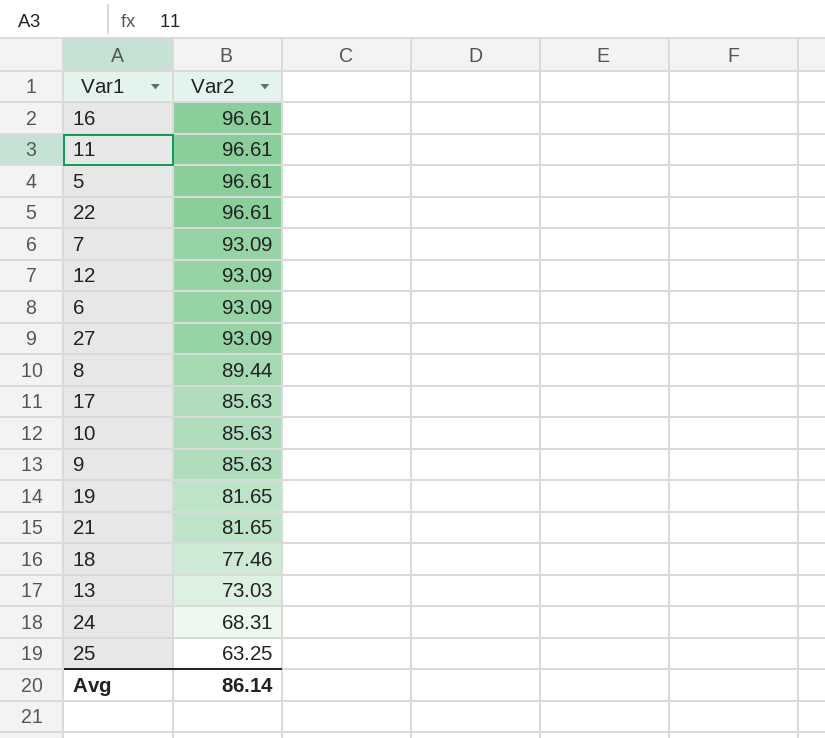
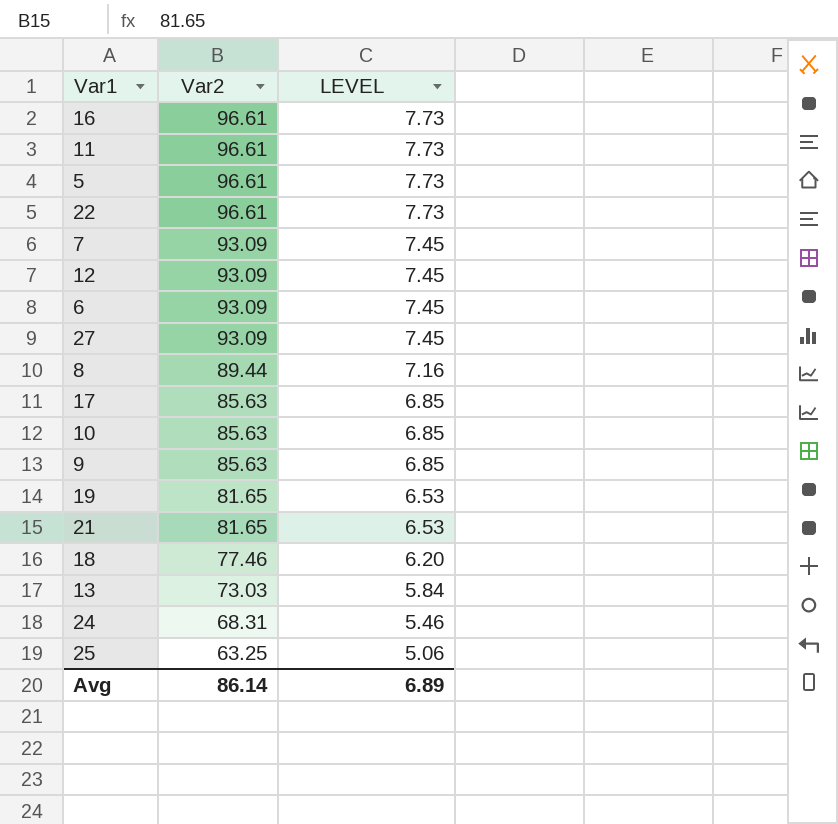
column LEVEL | formula: none -> [Var2] * 0.08

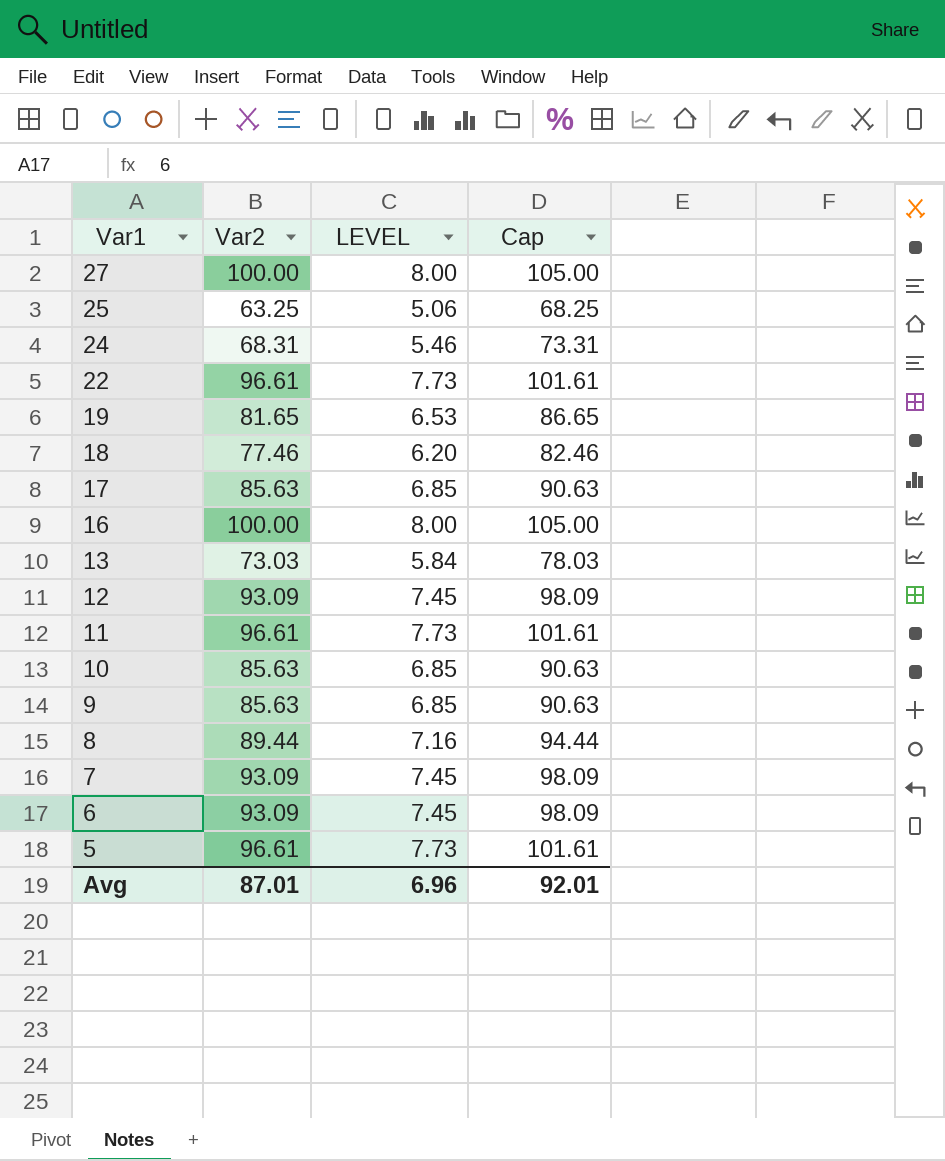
row order: Var2 descending -> Var1 descending
column Cap | formula: none -> [Var2] + 5
row 21: 81.65 | 6.53 -> none
27 | Var2: 93.09 -> 100.00
27 | LEVEL: 7.45 -> 8.00
16 | Var2: 96.61 -> 100.00
16 | LEVEL: 7.73 -> 8.00
Avg | Var2: 86.14 -> 87.01
Avg | LEVEL: 6.89 -> 6.96

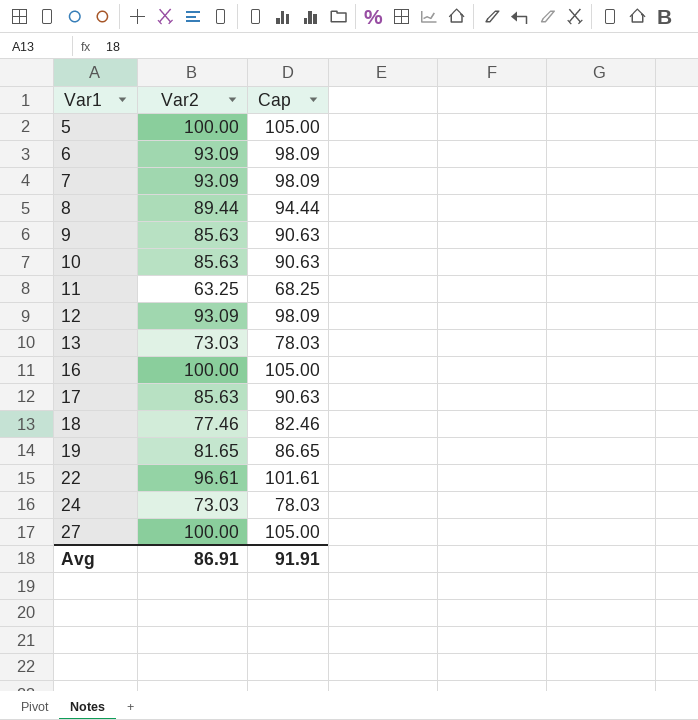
row order: Var1 descending -> Var1 ascending
column LEVEL | formula: [Var2] * 0.08 -> none
row 25: 63.25 | 5.06 | 68.25 -> none
5 | Var2: 96.61 -> 100.00
5 | Cap: 101.61 -> 105.00
11 | Var2: 96.61 -> 63.25
11 | Cap: 101.61 -> 68.25
24 | Var2: 68.31 -> 73.03
24 | Cap: 73.31 -> 78.03
Avg | Var2: 87.01 -> 86.91
Avg | Cap: 92.01 -> 91.91

